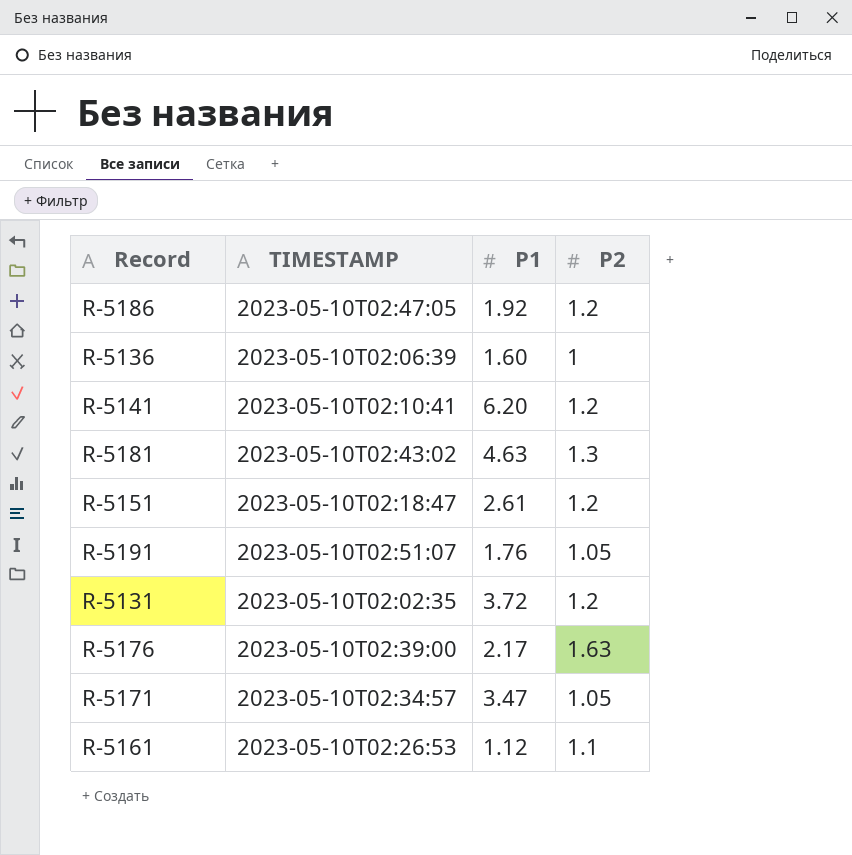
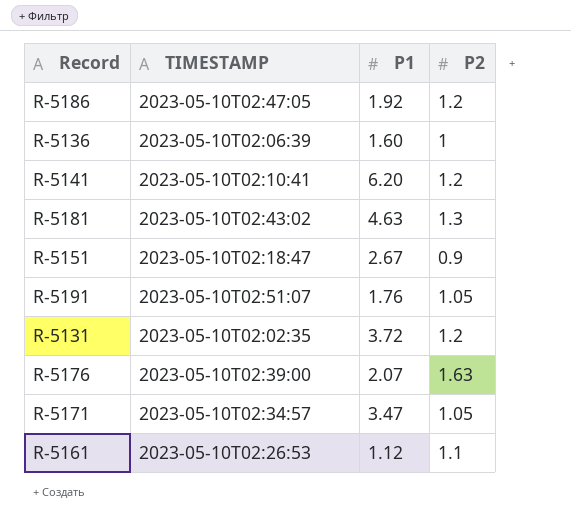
R-5151 | P1: 2.61 -> 2.67
R-5151 | P2: 1.2 -> 0.9
R-5176 | P1: 2.17 -> 2.07

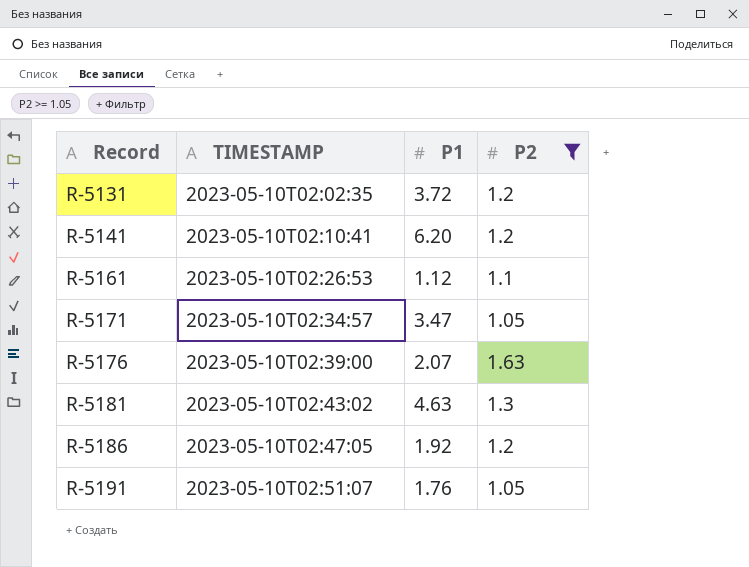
filter: none -> P2 >= 1.05
row order: none -> Record ascending

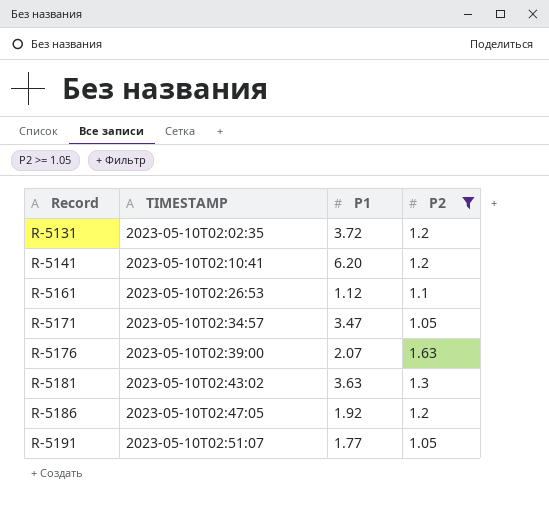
R-5181 | P1: 4.63 -> 3.63
R-5191 | P1: 1.76 -> 1.77

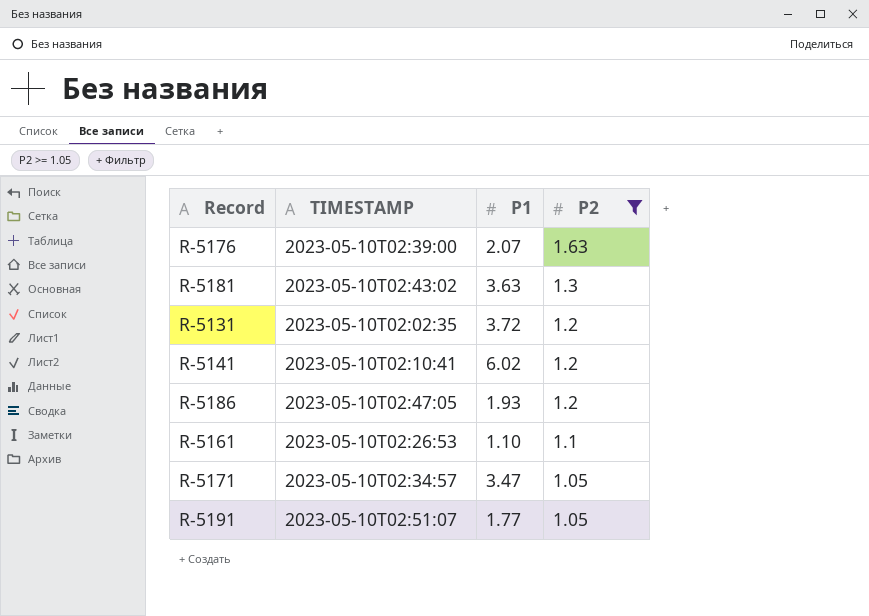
row order: Record ascending -> P2 descending
R-5141 | P1: 6.20 -> 6.02
R-5186 | P1: 1.92 -> 1.93
R-5161 | P1: 1.12 -> 1.10

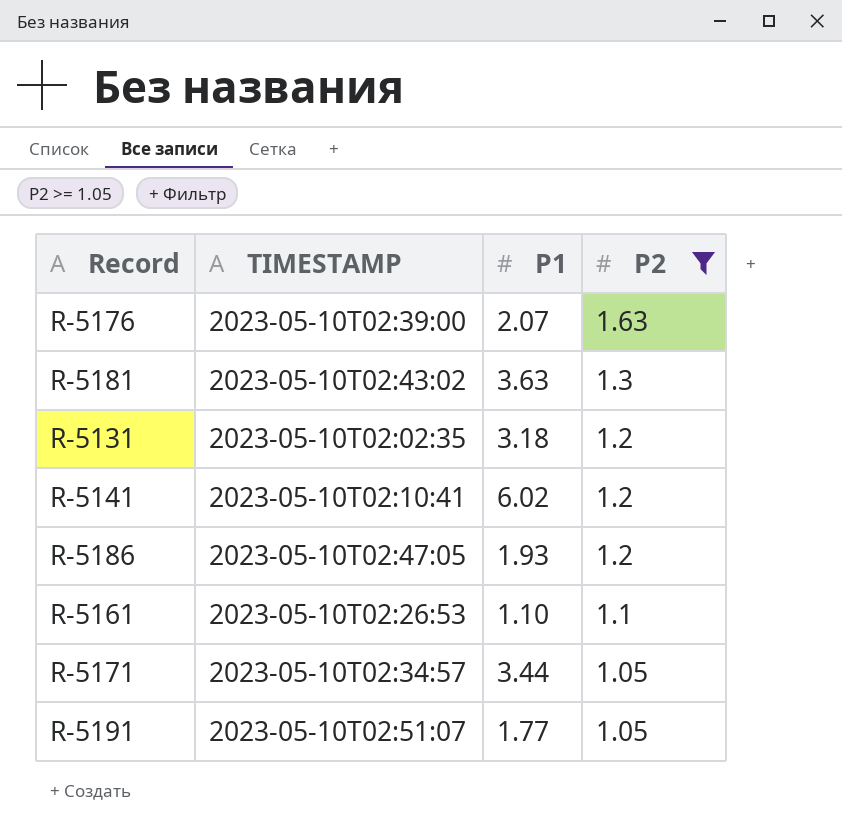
R-5131 | P1: 3.72 -> 3.18
R-5171 | P1: 3.47 -> 3.44

